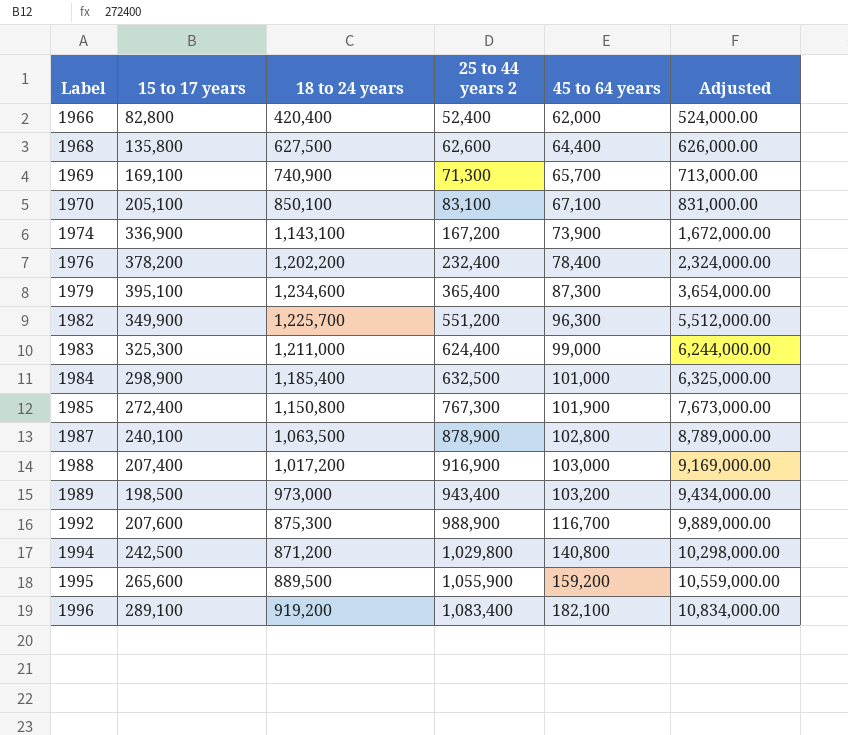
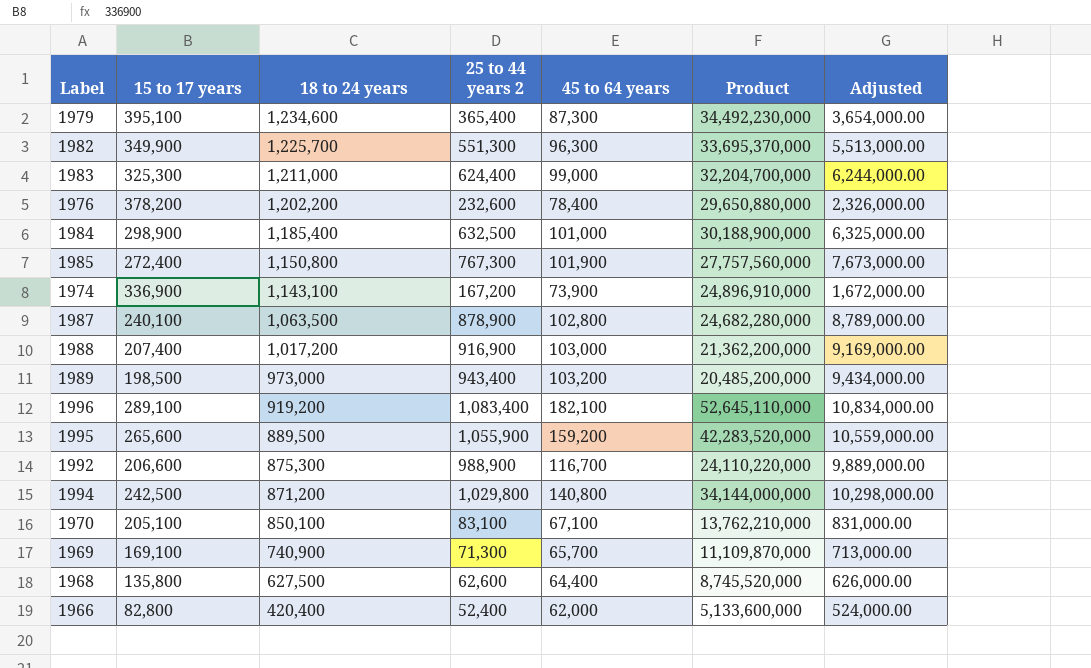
row order: Label ascending -> 18 to 24 years descending
column Product | formula: none -> [15 to 17 years] * [45 to 64 years]
1982 | 25 to 44 years 2: 551,200 -> 551,300
1982 | Adjusted: 5,512,000.00 -> 5,513,000.00
1976 | 25 to 44 years 2: 232,400 -> 232,600
1976 | Adjusted: 2,324,000.00 -> 2,326,000.00
1992 | 15 to 17 years: 207,600 -> 206,600

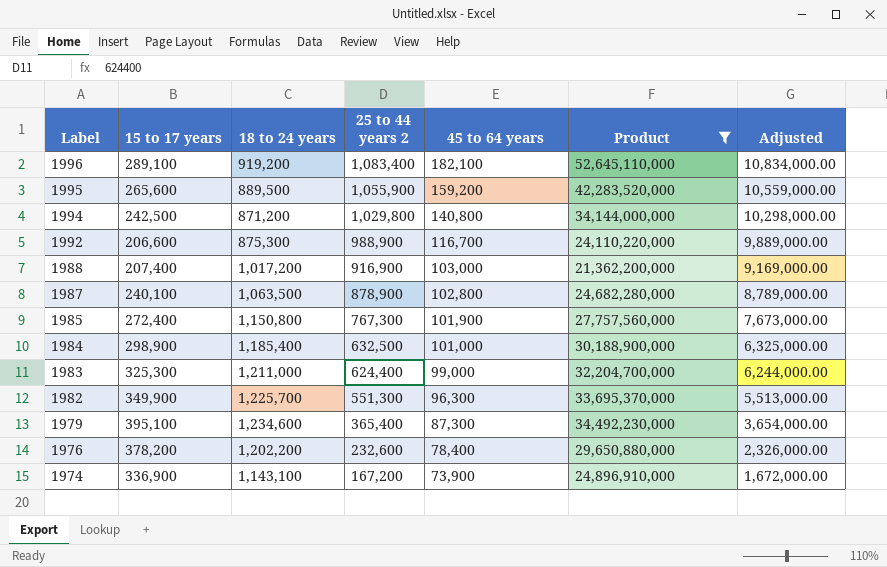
filter: none -> Product >= 21,362,200,000
row order: 18 to 24 years descending -> Label descending

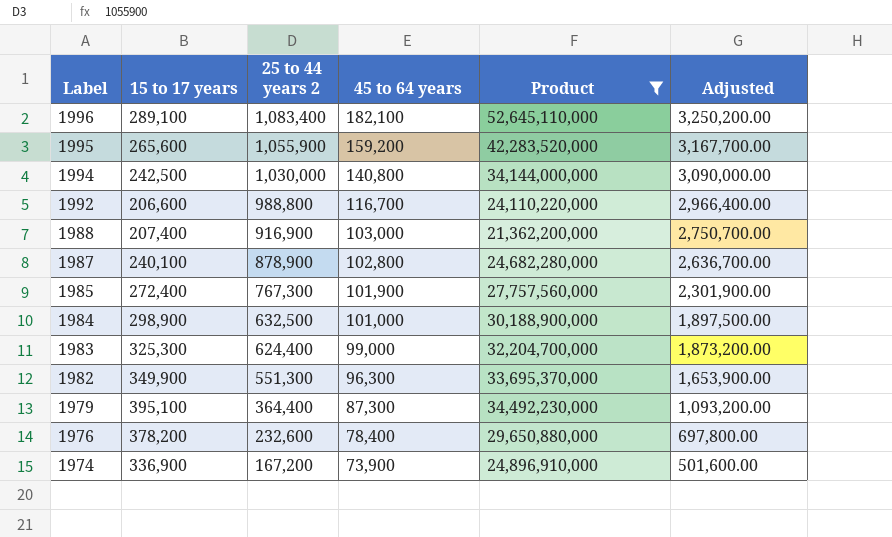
column 18 to 24 years | position: 3 -> none
column Adjusted | formula: [25 to 44 years 2] * 10 -> [25 to 44 years 2] * 3
1994 | 25 to 44 years 2: 1,029,800 -> 1,030,000
1992 | 25 to 44 years 2: 988,900 -> 988,800
1979 | 25 to 44 years 2: 365,400 -> 364,400

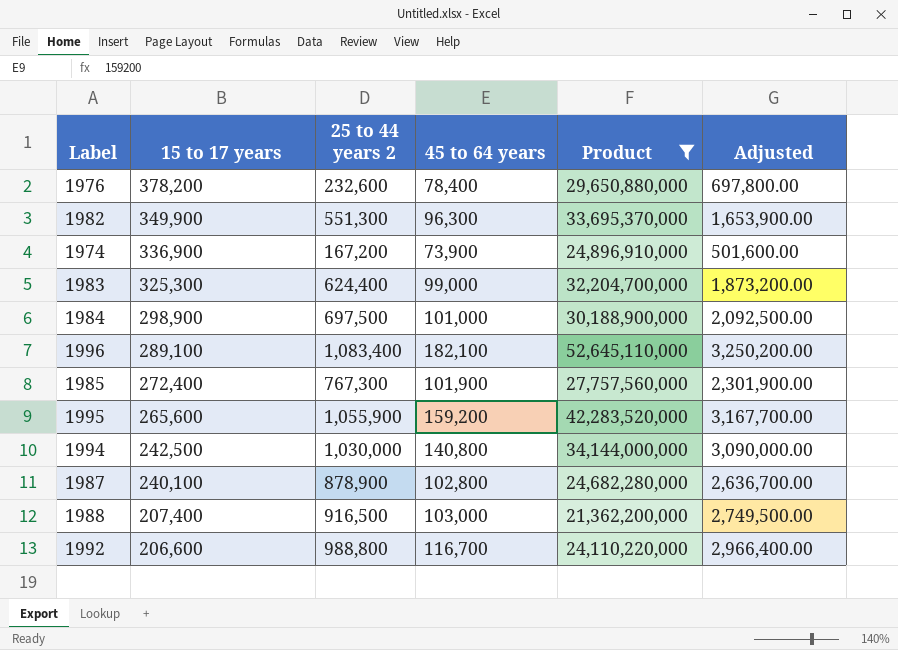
row order: Label descending -> 15 to 17 years descending
row 1979: 395,100 | 364,400 | 87,300 | 34,492,230,000 | 1,093,200.00 -> none
1984 | 25 to 44 years 2: 632,500 -> 697,500
1984 | Adjusted: 1,897,500.00 -> 2,092,500.00
1988 | 25 to 44 years 2: 916,900 -> 916,500
1988 | Adjusted: 2,750,700.00 -> 2,749,500.00

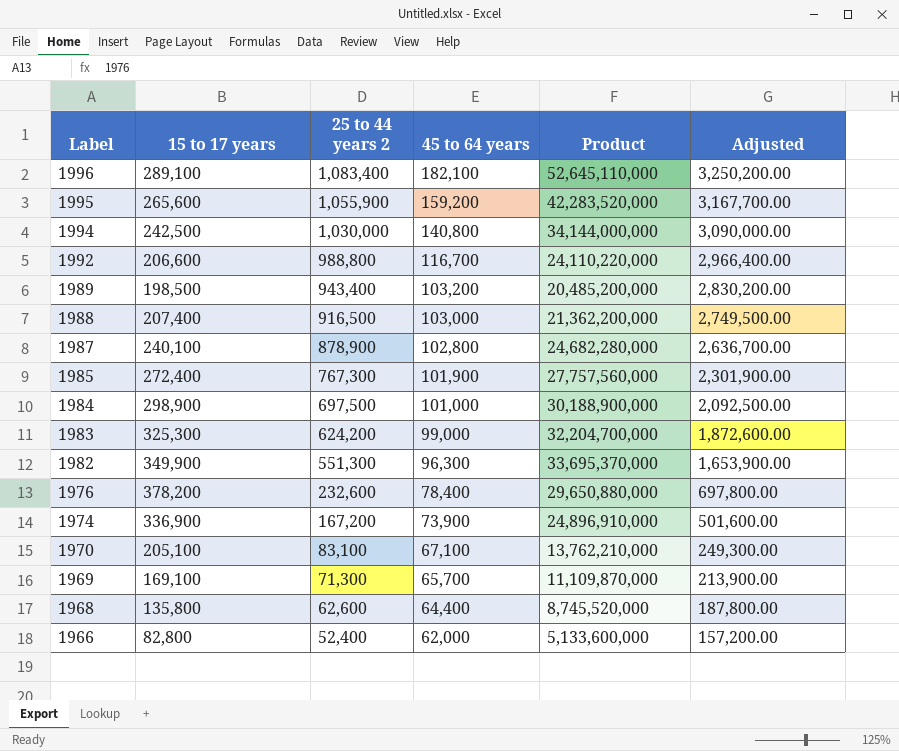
filter: Product >= 21,362,200,000 -> none
row order: 15 to 17 years descending -> Label descending
1983 | 25 to 44 years 2: 624,400 -> 624,200
1983 | Adjusted: 1,873,200.00 -> 1,872,600.00

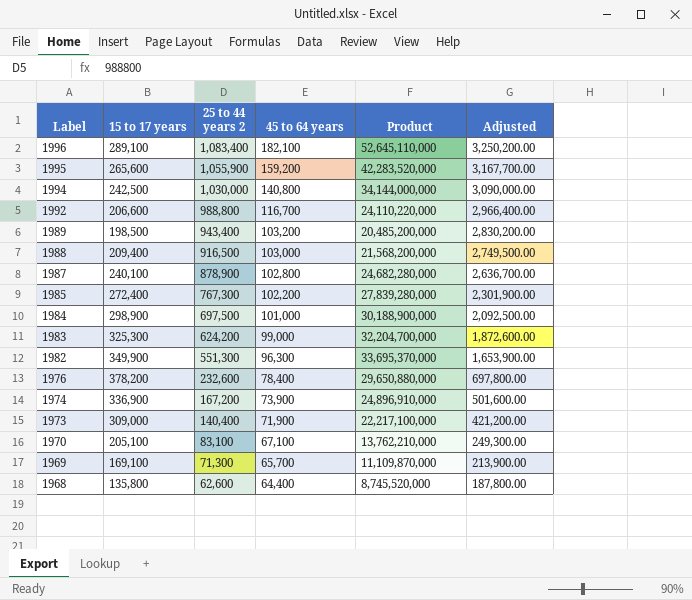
row 1966: 82,800 | 52,400 | 62,000 | 5,133,600,000 | 157,200.00 -> none
1988 | 15 to 17 years: 207,400 -> 209,400
1988 | Product: 21,362,200,000 -> 21,568,200,000
1985 | 45 to 64 years: 101,900 -> 102,200
1985 | Product: 27,757,560,000 -> 27,839,280,000
row 1973: none -> 309,000 | 140,400 | 71,900 | 22,217,100,000 | 421,200.00

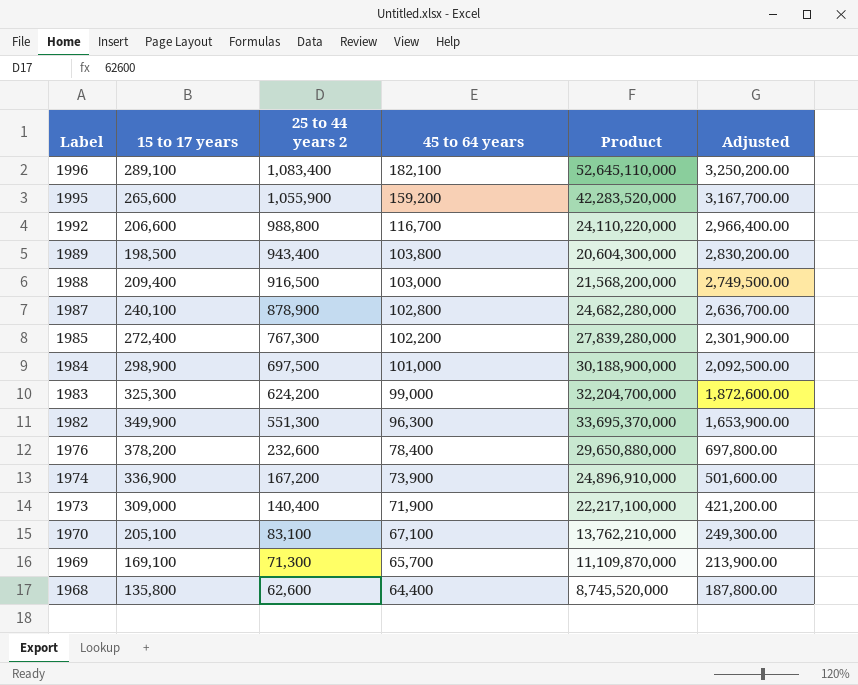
row 1994: 242,500 | 1,030,000 | 140,800 | 34,144,000,000 | 3,090,000.00 -> none
1989 | 45 to 64 years: 103,200 -> 103,800
1989 | Product: 20,485,200,000 -> 20,604,300,000

